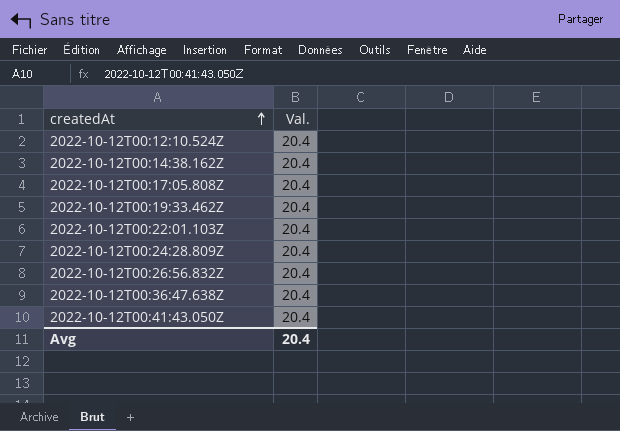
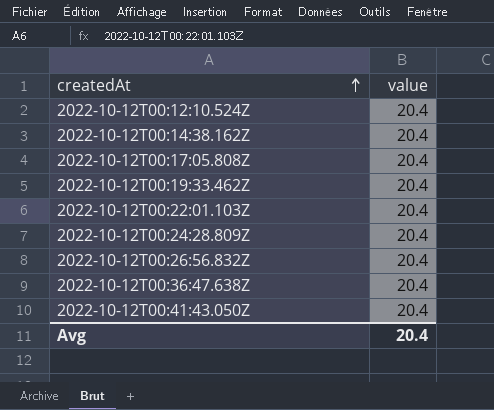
column name: Val. -> value

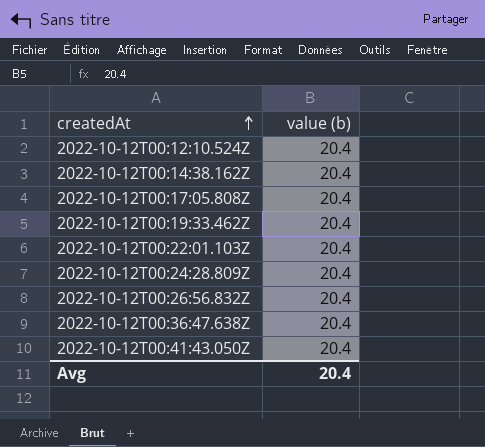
column name: value -> value (b)

